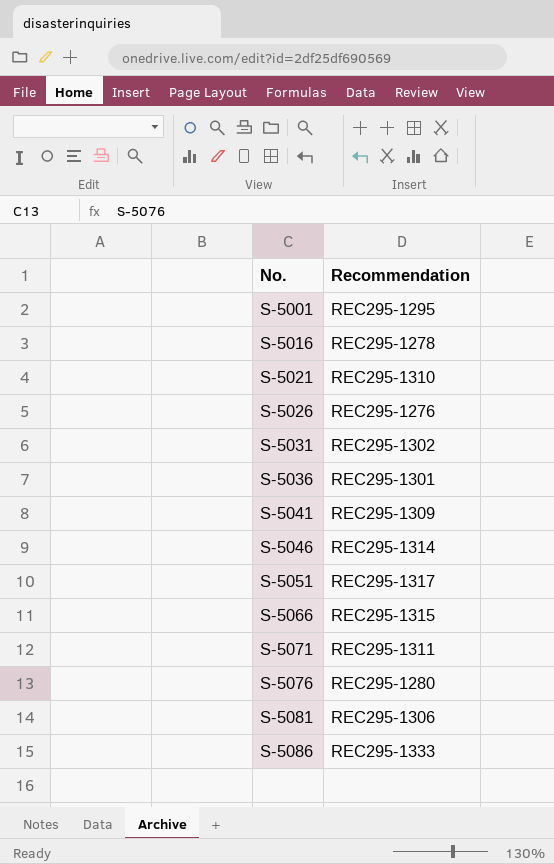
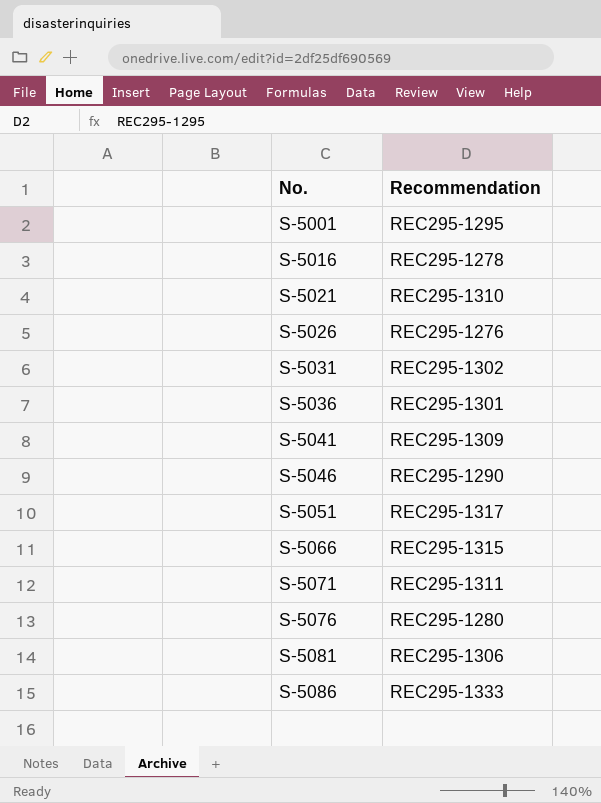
S-5046 | Recommendation: REC295-1314 -> REC295-1290

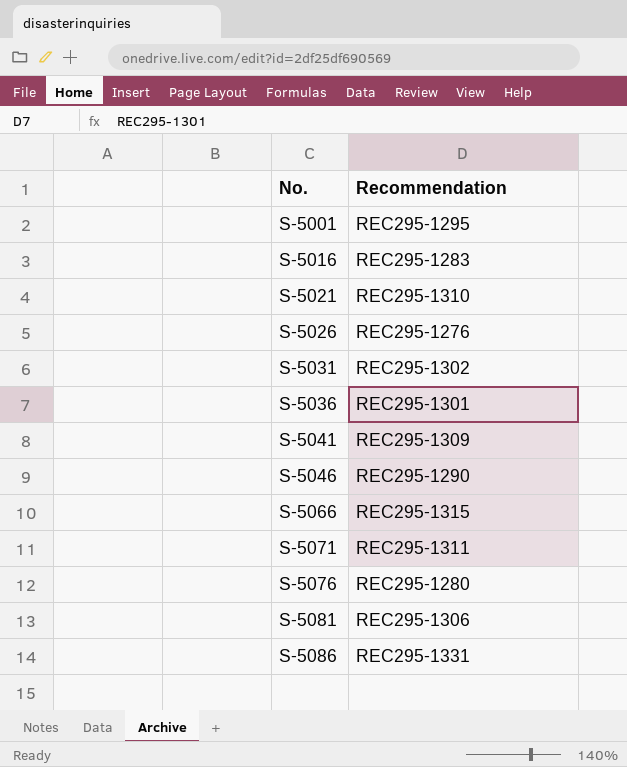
row S-5051: REC295-1317 -> none
S-5016 | Recommendation: REC295-1278 -> REC295-1283
S-5086 | Recommendation: REC295-1333 -> REC295-1331

